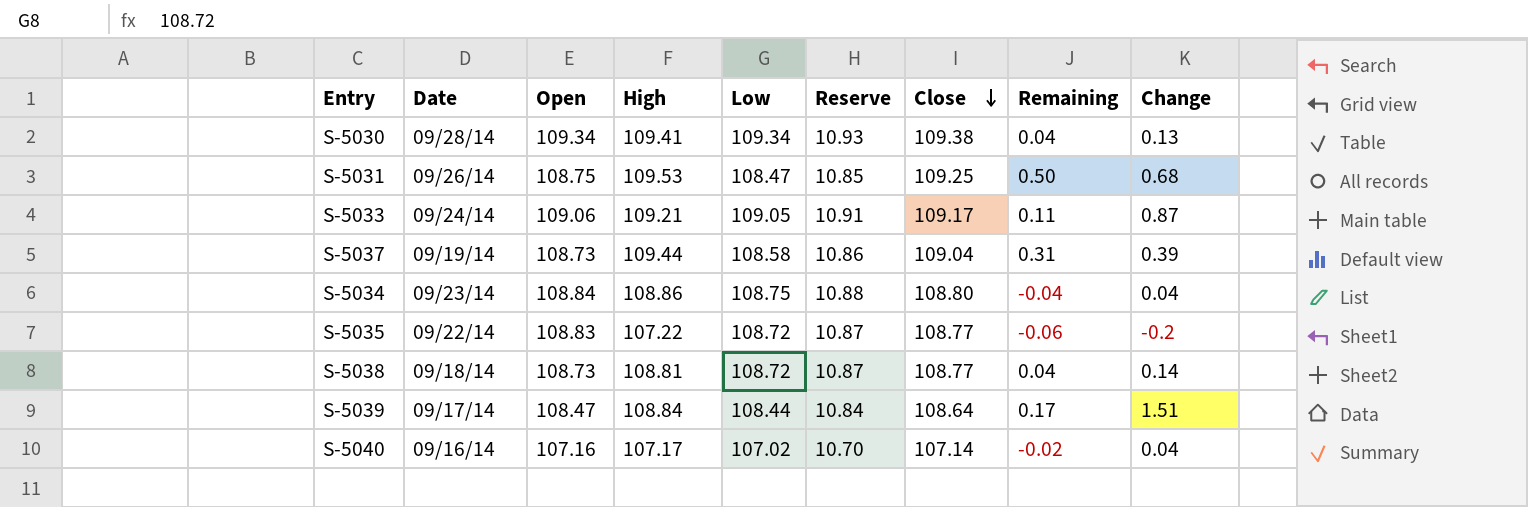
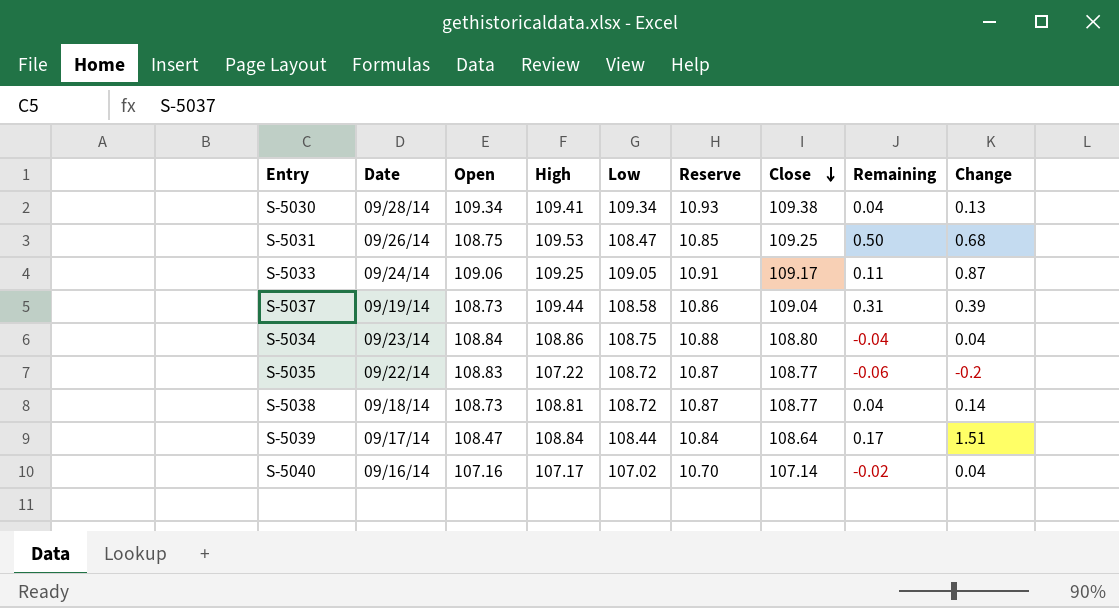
S-5033 | High: 109.21 -> 109.25

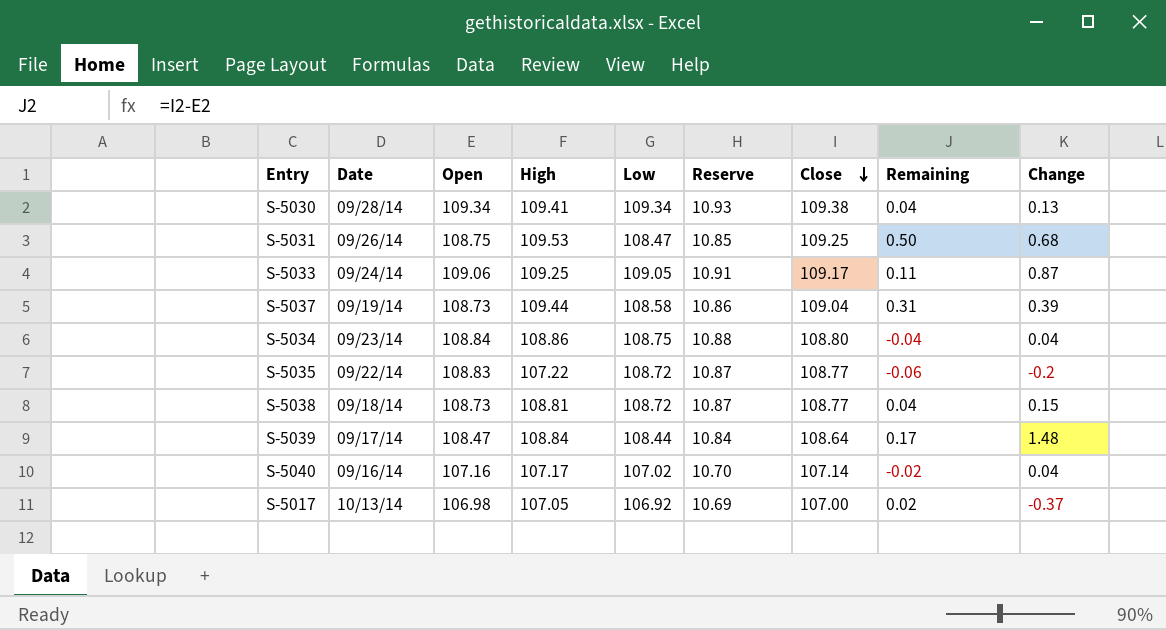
S-5038 | Change: 0.14 -> 0.15
S-5039 | Change: 1.51 -> 1.48
row S-5017: none -> 10/13/14 | 106.98 | 107.05 | 106.92 | 10.69 | 107.00 | 0.02 | -0.37

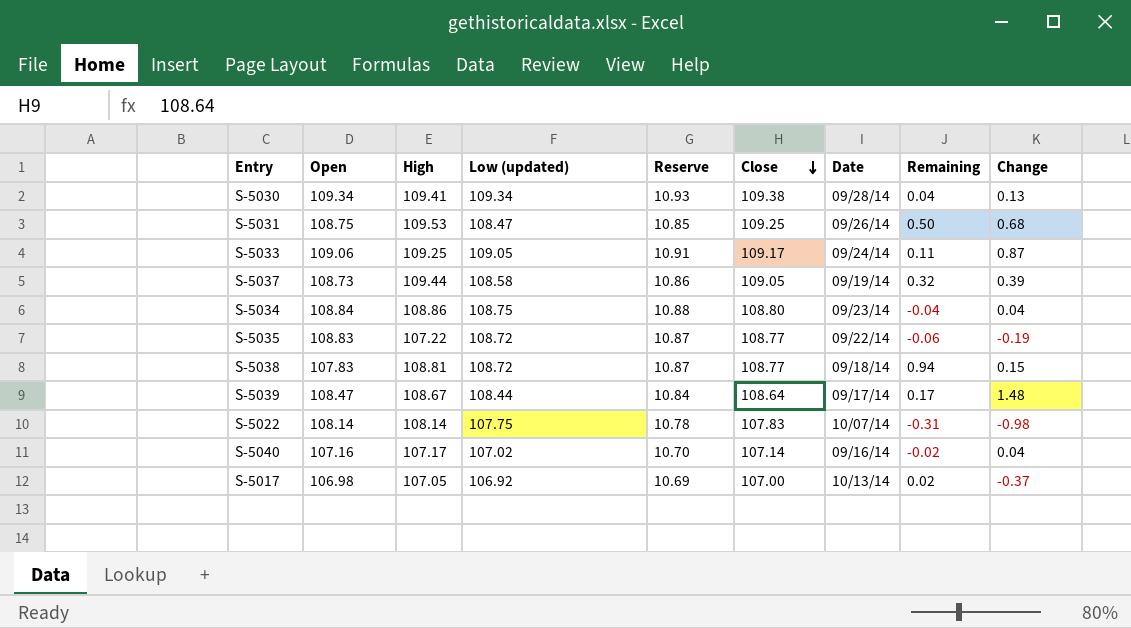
column name: Low -> Low (updated)
column Date | position: 2 -> 7
S-5037 | Close: 109.04 -> 109.05
S-5037 | Remaining: 0.31 -> 0.32
S-5035 | Change: -0.2 -> -0.19
S-5038 | Open: 108.73 -> 107.83
S-5038 | Remaining: 0.04 -> 0.94
S-5039 | High: 108.84 -> 108.67
row S-5022: none -> 108.14 | 108.14 | 107.75 | 10.78 | 107.83 | 10/07/14 | -0.31 | -0.98

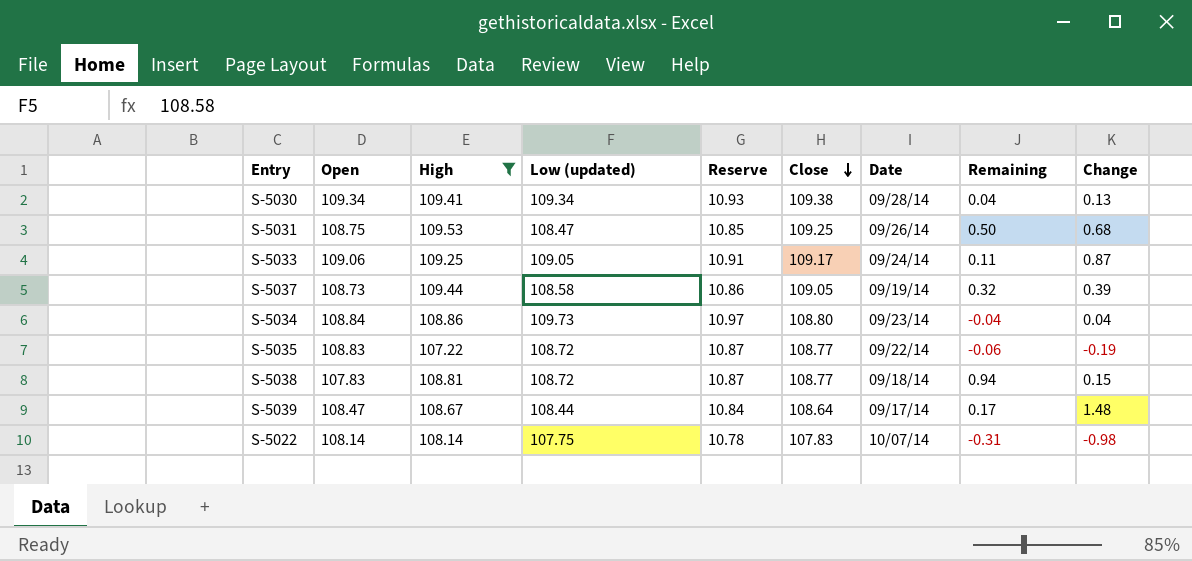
filter: none -> High >= 107.22
S-5034 | Low (updated): 108.75 -> 109.73
S-5034 | Reserve: 10.88 -> 10.97

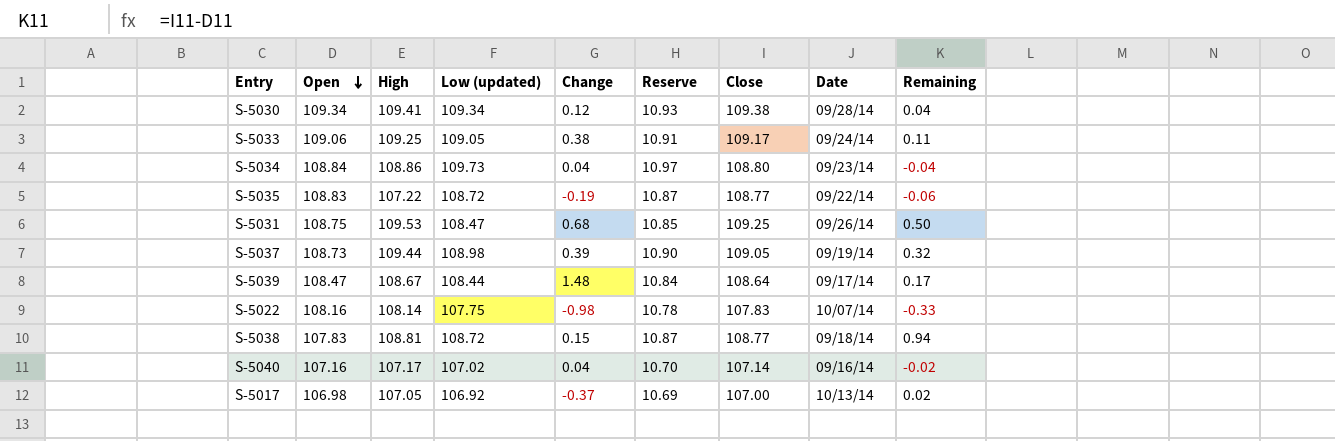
filter: High >= 107.22 -> none
row order: Close descending -> Open descending
column Change | position: 9 -> 5
S-5030 | Change: 0.13 -> 0.12
S-5033 | Change: 0.87 -> 0.38
S-5037 | Low (updated): 108.58 -> 108.98
S-5037 | Reserve: 10.86 -> 10.90
S-5022 | Open: 108.14 -> 108.16
S-5022 | Remaining: -0.31 -> -0.33

